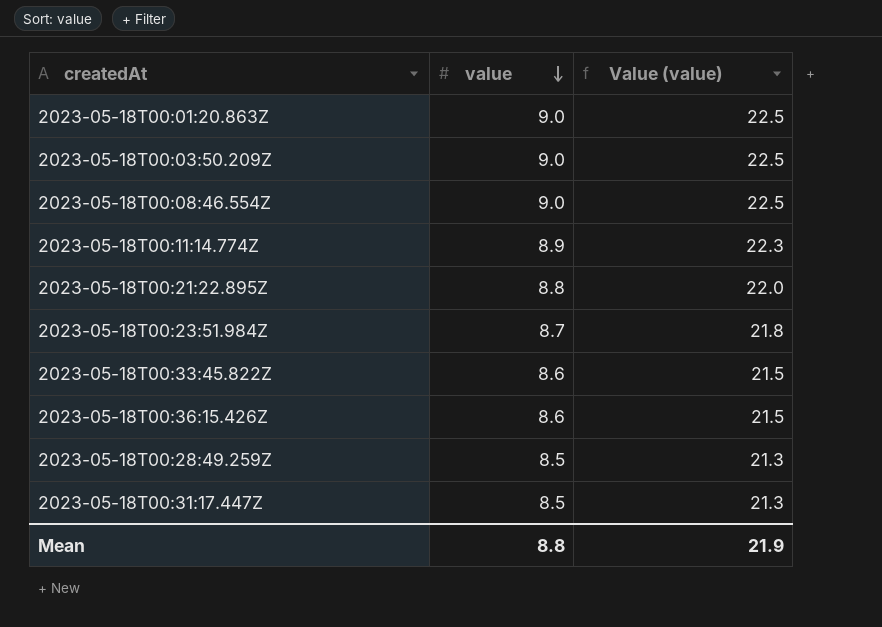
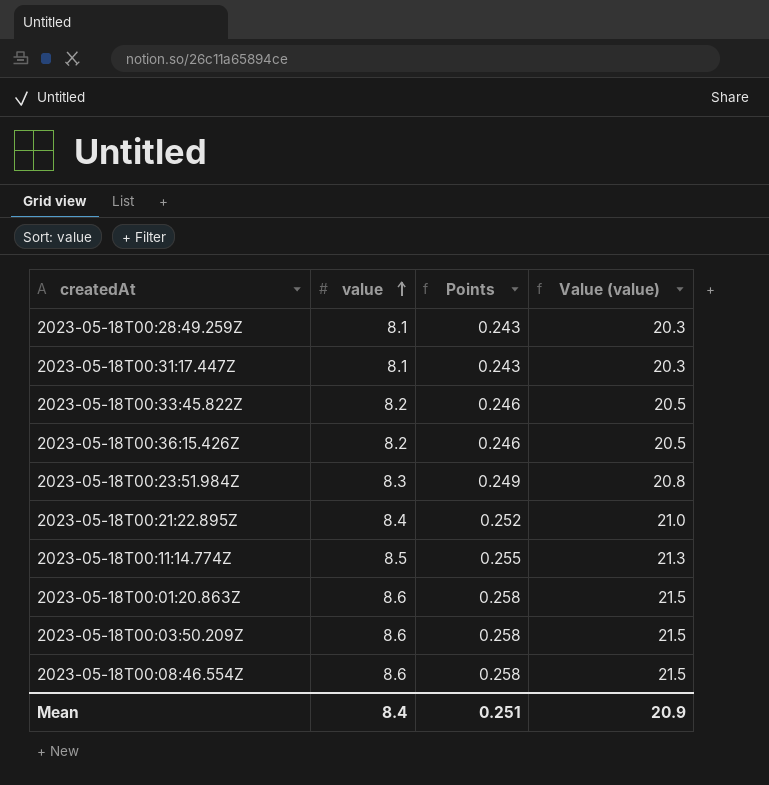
row order: value descending -> value ascending
column Points | formula: none -> [value] * 0.03
2023-05-18T00:28:49.259Z | value: 8.5 -> 8.1
2023-05-18T00:28:49.259Z | Value (value): 21.3 -> 20.3
2023-05-18T00:31:17.447Z | value: 8.5 -> 8.1
2023-05-18T00:31:17.447Z | Value (value): 21.3 -> 20.3
2023-05-18T00:33:45.822Z | value: 8.6 -> 8.2
2023-05-18T00:33:45.822Z | Value (value): 21.5 -> 20.5
2023-05-18T00:36:15.426Z | value: 8.6 -> 8.2
2023-05-18T00:36:15.426Z | Value (value): 21.5 -> 20.5
2023-05-18T00:23:51.984Z | value: 8.7 -> 8.3
2023-05-18T00:23:51.984Z | Value (value): 21.8 -> 20.8
2023-05-18T00:21:22.895Z | value: 8.8 -> 8.4
2023-05-18T00:21:22.895Z | Value (value): 22.0 -> 21.0
2023-05-18T00:11:14.774Z | value: 8.9 -> 8.5
2023-05-18T00:11:14.774Z | Value (value): 22.3 -> 21.3
2023-05-18T00:01:20.863Z | value: 9.0 -> 8.6
2023-05-18T00:01:20.863Z | Value (value): 22.5 -> 21.5
2023-05-18T00:03:50.209Z | value: 9.0 -> 8.6
2023-05-18T00:03:50.209Z | Value (value): 22.5 -> 21.5
2023-05-18T00:08:46.554Z | value: 9.0 -> 8.6
2023-05-18T00:08:46.554Z | Value (value): 22.5 -> 21.5
Mean | value: 8.8 -> 8.4
Mean | Value (value): 21.9 -> 20.9

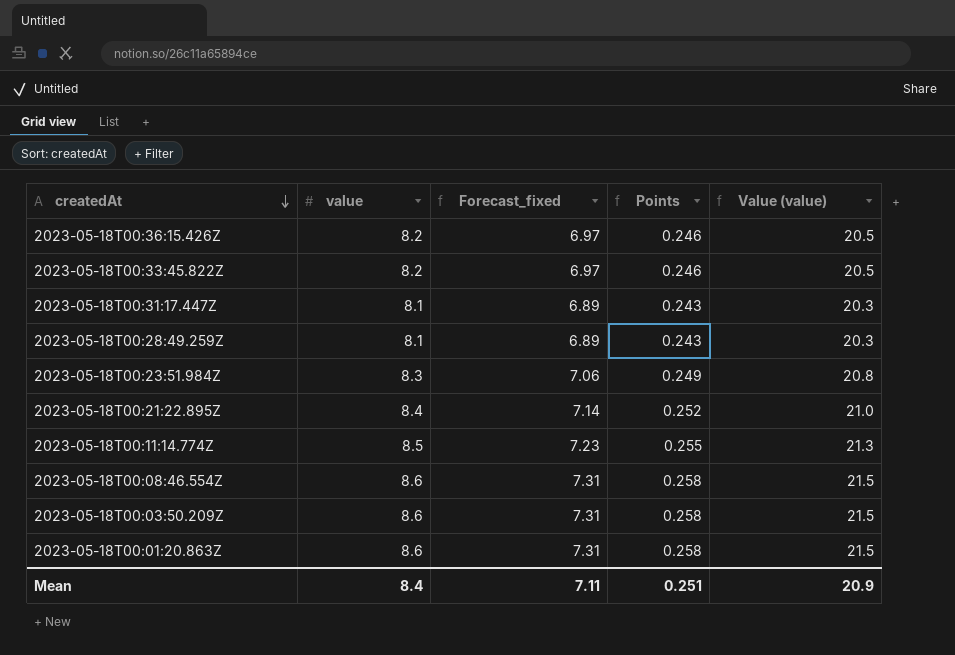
row order: value ascending -> createdAt descending
column Forecast_fixed | formula: none -> [value] * 0.85

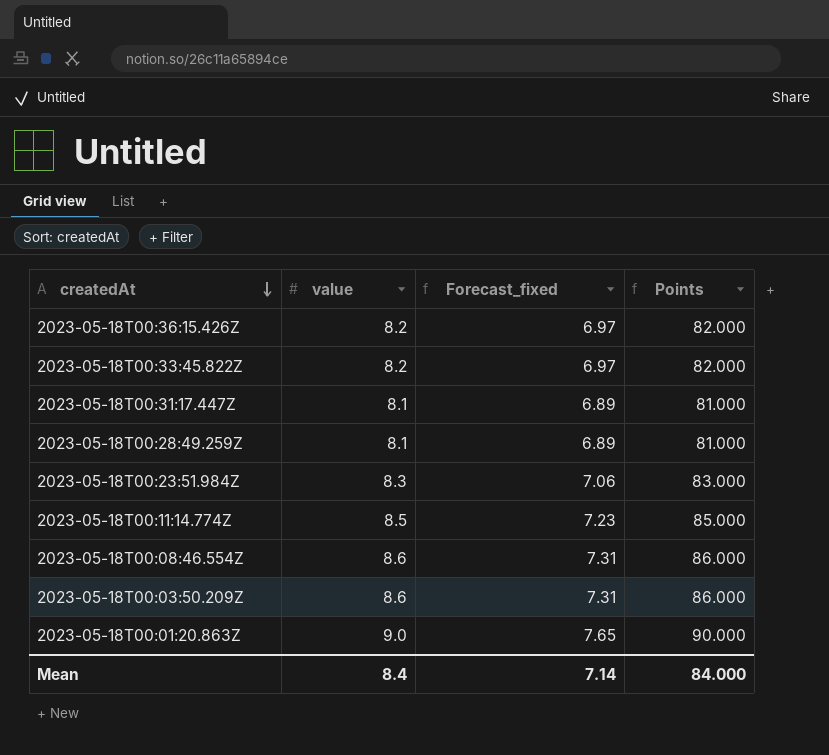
column Value (value) | formula: [value] * 2.5 -> none
column Points | formula: [value] * 0.03 -> [value] * 10
row 2023-05-18T00:21:22.895Z: 8.4 | 7.14 | 0.252 | 21.0 -> none
2023-05-18T00:01:20.863Z | value: 8.6 -> 9.0
2023-05-18T00:01:20.863Z | Forecast_fixed: 7.31 -> 7.65
Mean | Forecast_fixed: 7.11 -> 7.14
Mean | Points: 0.251 -> 84.000

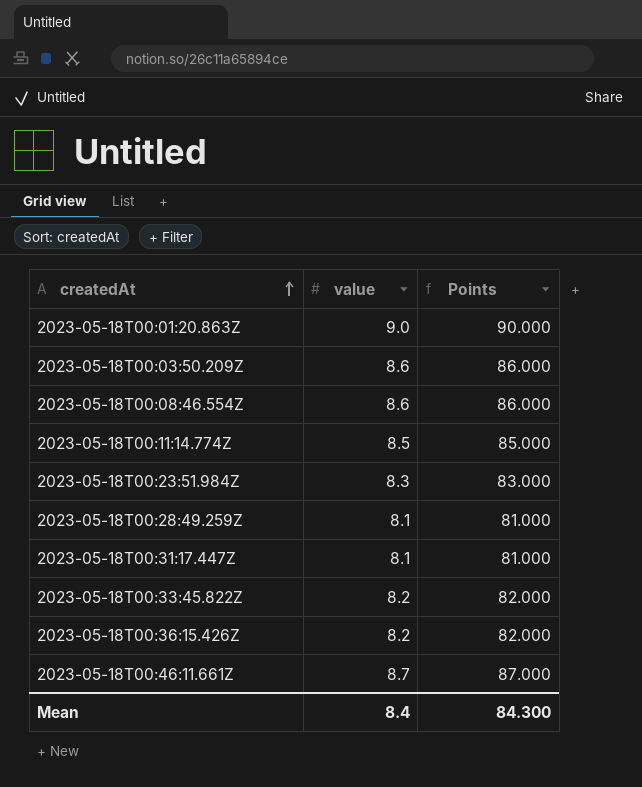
row order: createdAt descending -> createdAt ascending
column Forecast_fixed | formula: [value] * 0.85 -> none
row 2023-05-18T00:46:11.661Z: none -> 8.7 | 87.000
Mean | Points: 84.000 -> 84.300

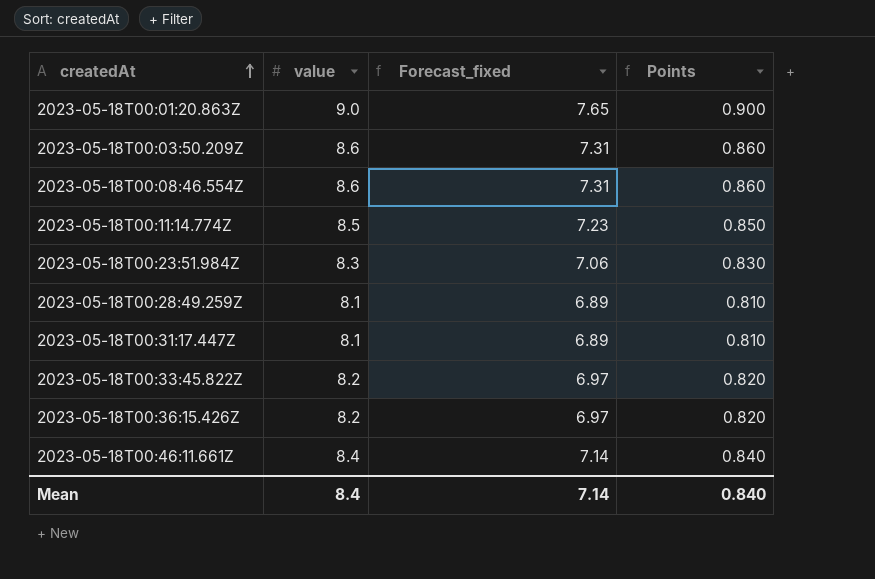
column Forecast_fixed | formula: none -> [value] * 0.85
column Points | formula: [value] * 10 -> [value] * 0.1
2023-05-18T00:46:11.661Z | value: 8.7 -> 8.4
Mean | Points: 84.300 -> 0.840

